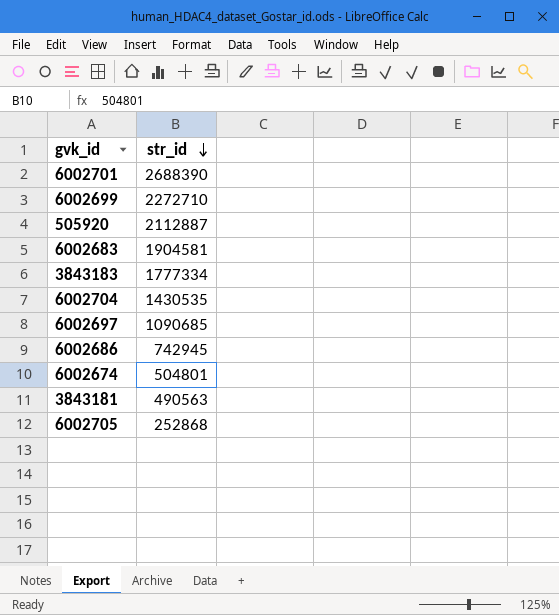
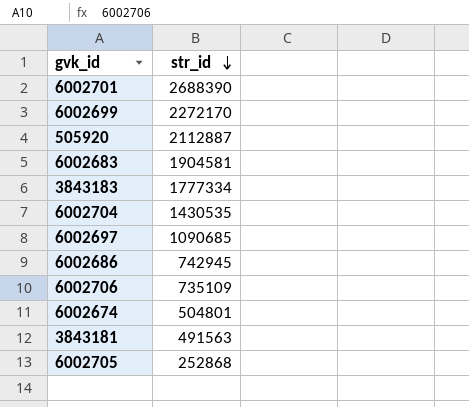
6002699 | str_id: 2272710 -> 2272170
row 6002706: none -> 735109
3843181 | str_id: 490563 -> 491563

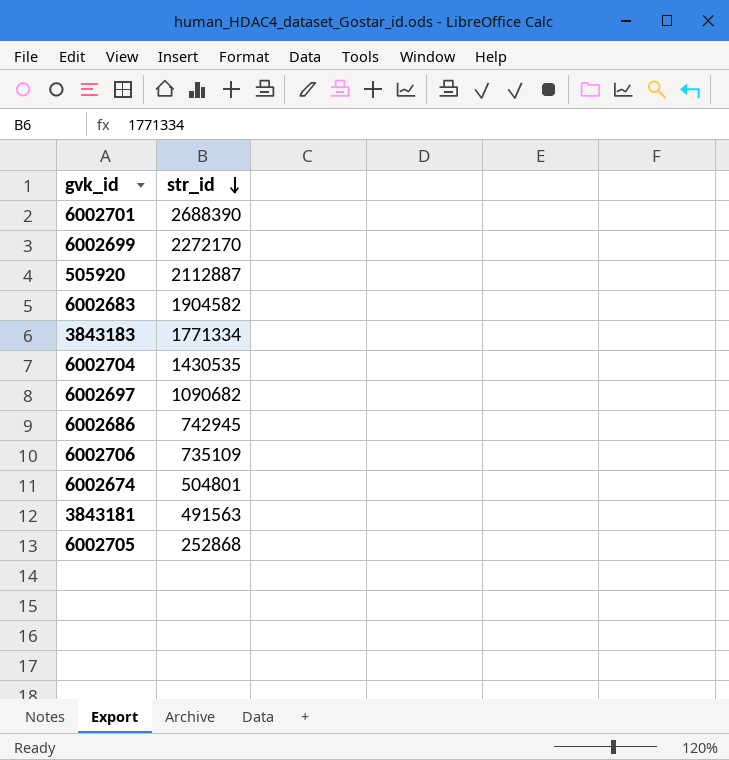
6002683 | str_id: 1904581 -> 1904582
3843183 | str_id: 1777334 -> 1771334
6002697 | str_id: 1090685 -> 1090682

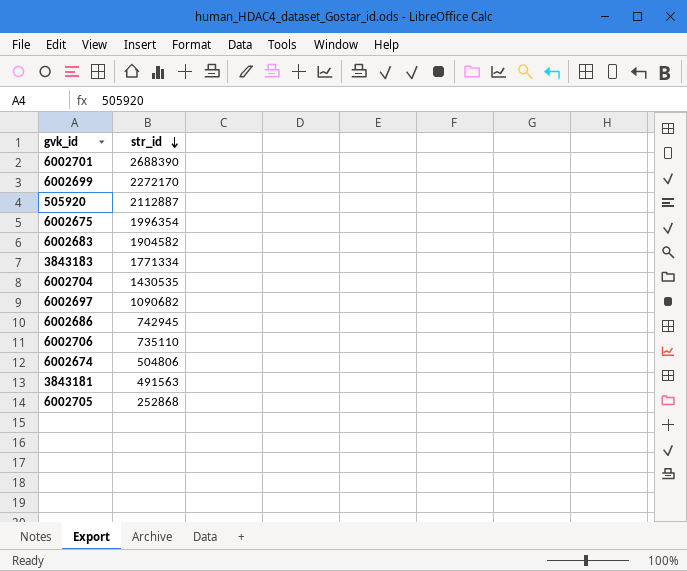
row 6002675: none -> 1996354
6002706 | str_id: 735109 -> 735110
6002674 | str_id: 504801 -> 504806

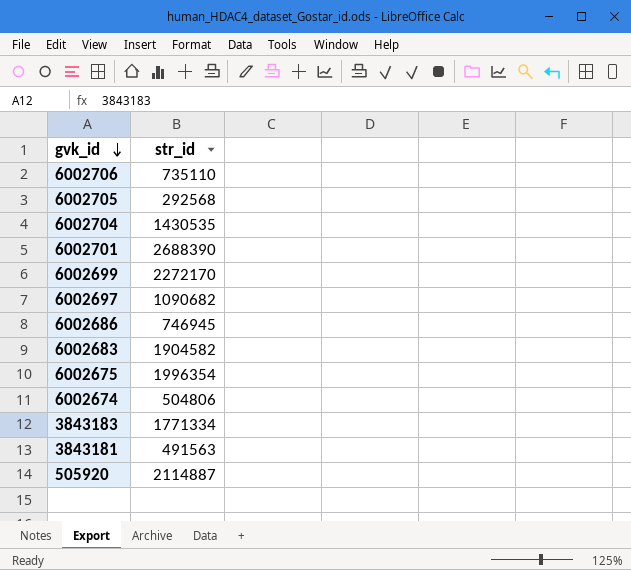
row order: str_id descending -> gvk_id descending
6002705 | str_id: 252868 -> 292568
6002686 | str_id: 742945 -> 746945
505920 | str_id: 2112887 -> 2114887

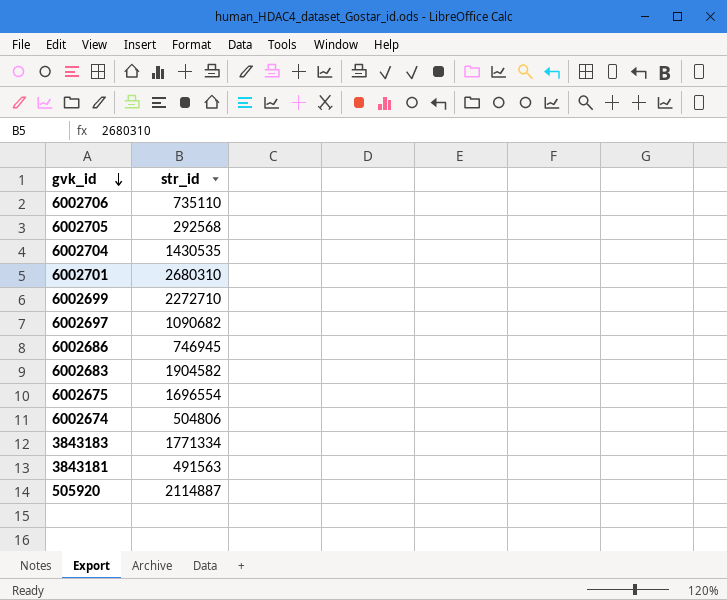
6002701 | str_id: 2688390 -> 2680310
6002699 | str_id: 2272170 -> 2272710
6002675 | str_id: 1996354 -> 1696554

